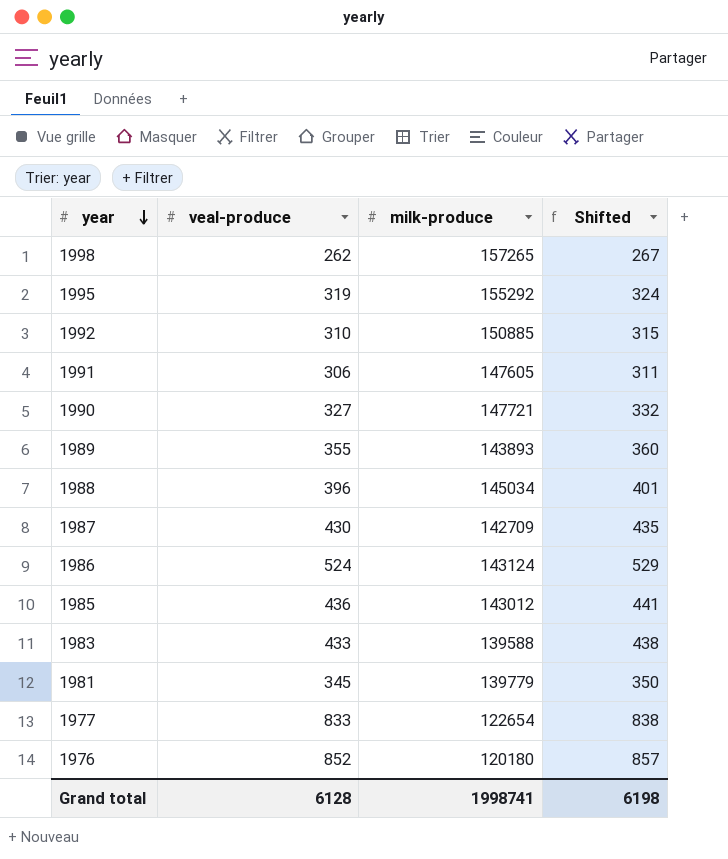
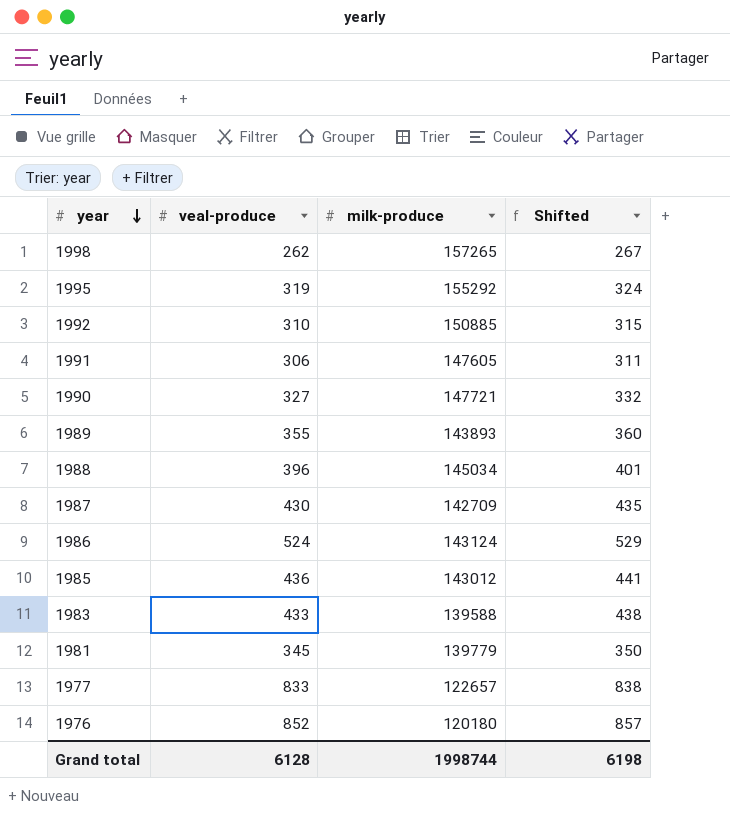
1977 | milk-produce: 122654 -> 122657
Grand total | milk-produce: 1998741 -> 1998744

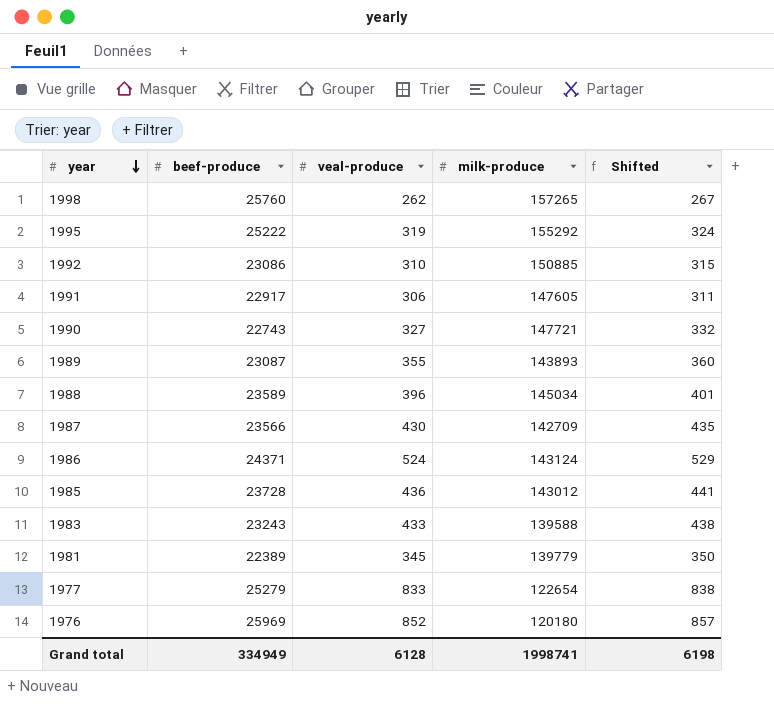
column beef-produce | position: none -> 2
1977 | milk-produce: 122657 -> 122654
Grand total | milk-produce: 1998744 -> 1998741

